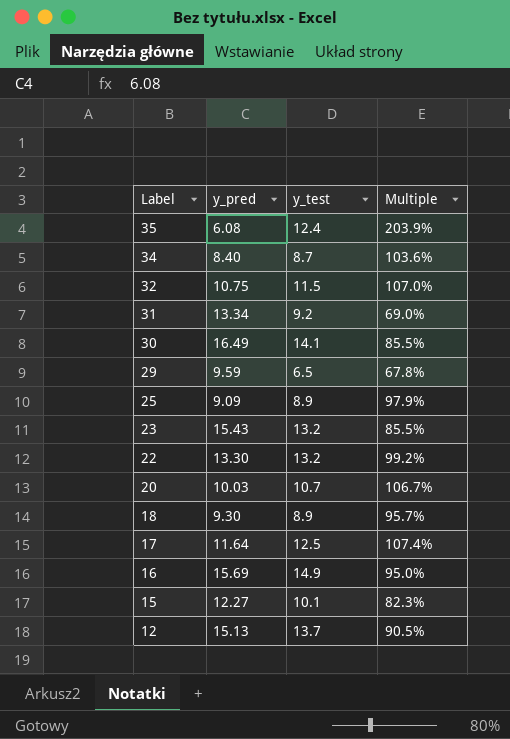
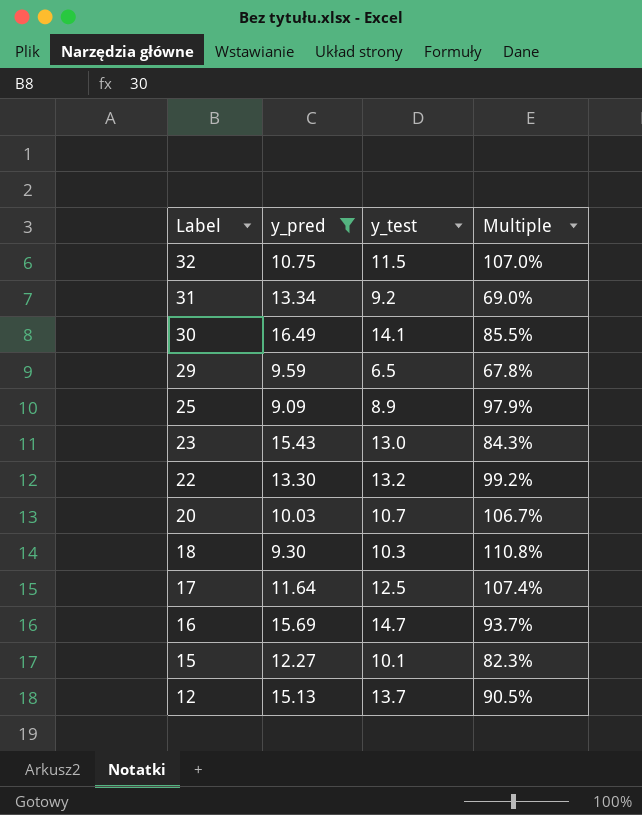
filter: none -> y_pred >= 9.09
23 | y_test: 13.2 -> 13.0
23 | Multiple: 85.5% -> 84.3%
18 | y_test: 8.9 -> 10.3
18 | Multiple: 95.7% -> 110.8%
16 | y_test: 14.9 -> 14.7
16 | Multiple: 95.0% -> 93.7%

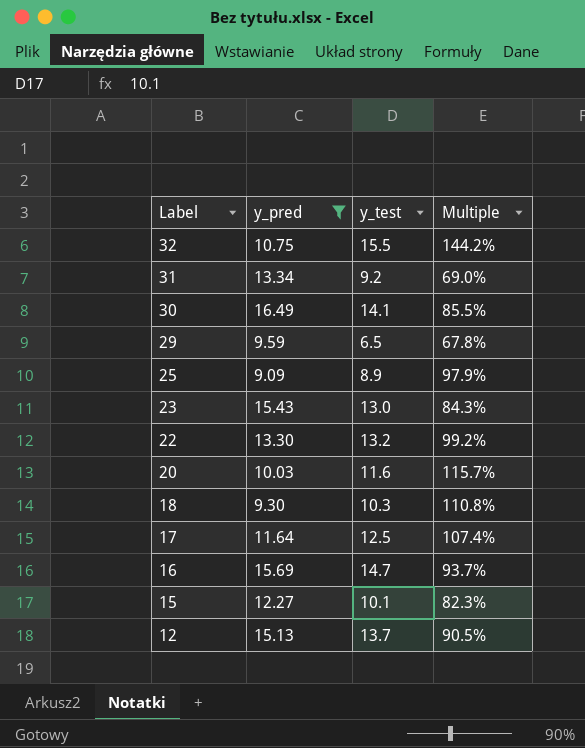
32 | y_test: 11.5 -> 15.5
32 | Multiple: 107.0% -> 144.2%
20 | y_test: 10.7 -> 11.6
20 | Multiple: 106.7% -> 115.7%

